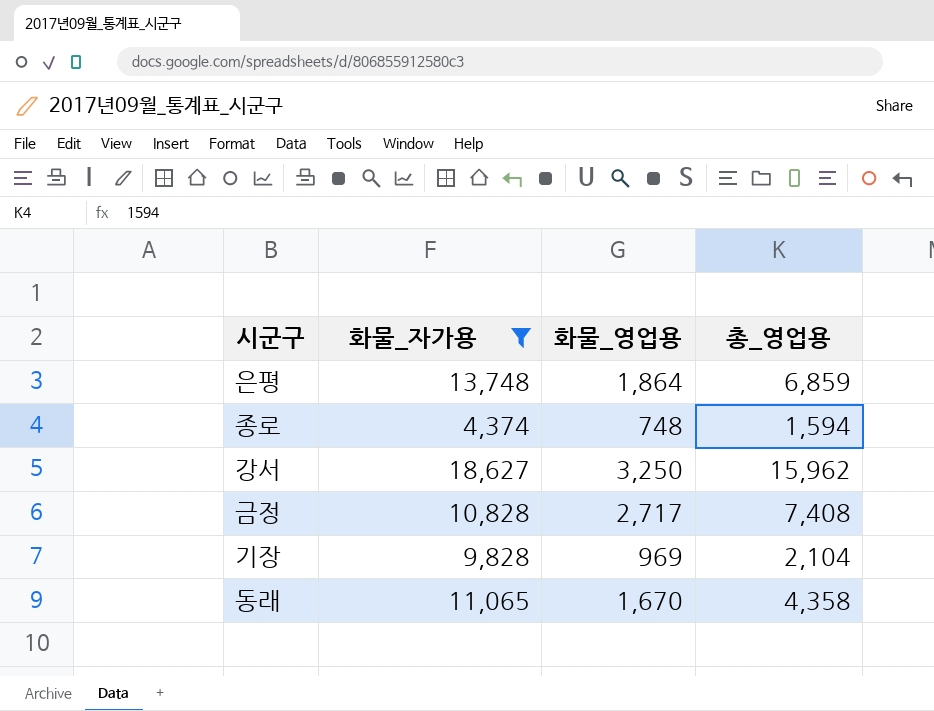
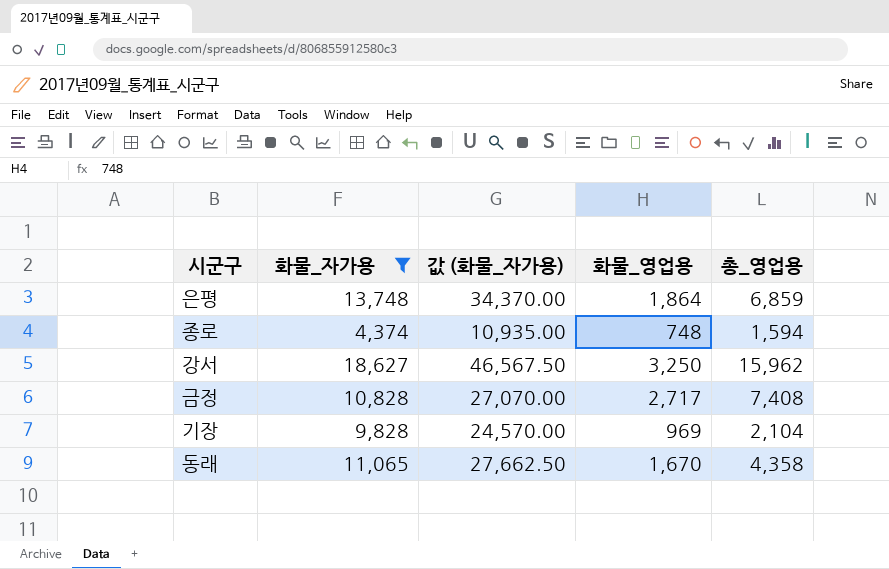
column 값 (화물_자가용) | formula: none -> [화물_자가용] * 2.5

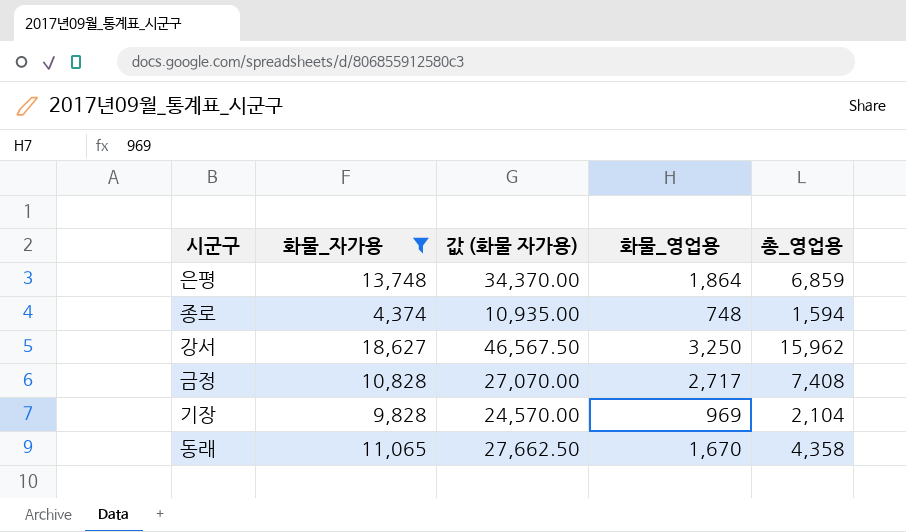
column name: 값 (화물_자가용) -> 값 (화물 자가용)

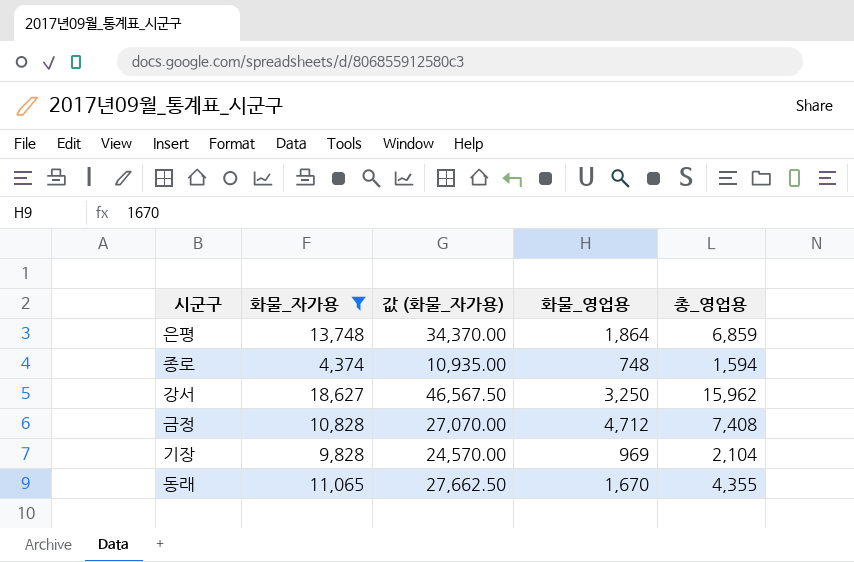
column name: 값 (화물 자가용) -> 값 (화물_자가용)
금정 | 화물_영업용: 2,717 -> 4,712
동래 | 총_영업용: 4,358 -> 4,355

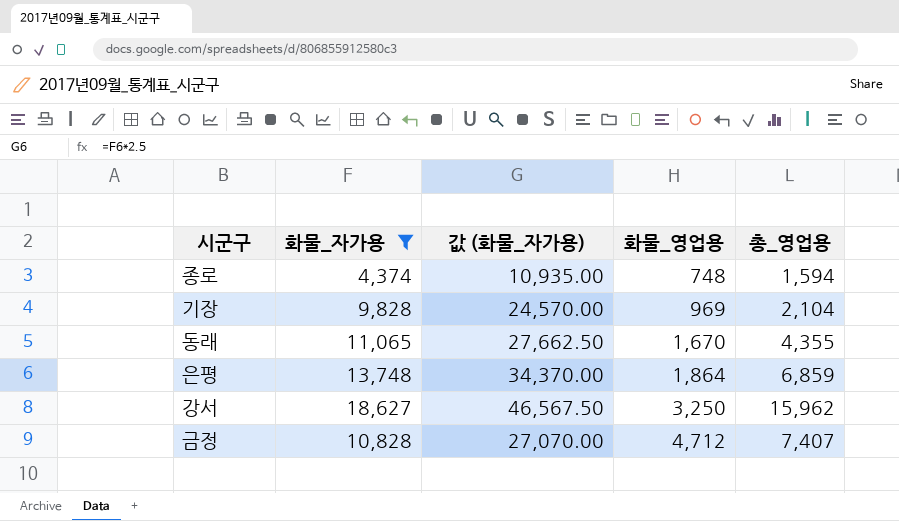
row order: none -> 화물_영업용 ascending
금정 | 총_영업용: 7,408 -> 7,407

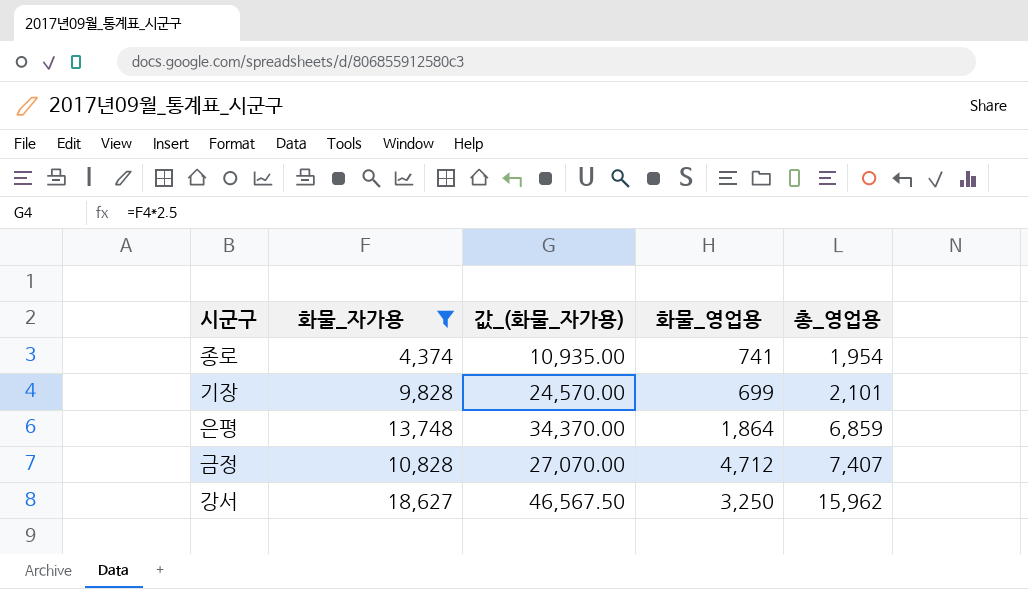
row order: 화물_영업용 ascending -> 총_영업용 ascending
column name: 값 (화물_자가용) -> 값_(화물_자가용)
row 동래: 11,065 | 27,662.50 | 1,670 | 4,355 -> none
종로 | 화물_영업용: 748 -> 741
종로 | 총_영업용: 1,594 -> 1,954
기장 | 화물_영업용: 969 -> 699
기장 | 총_영업용: 2,104 -> 2,101

